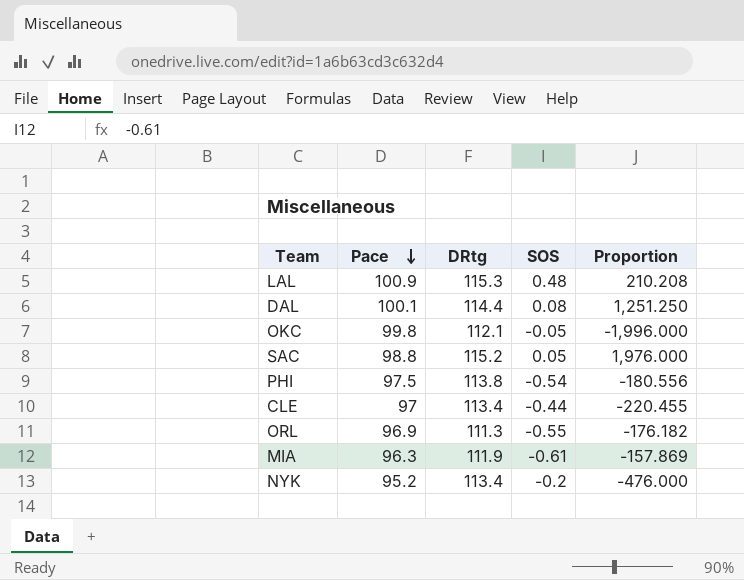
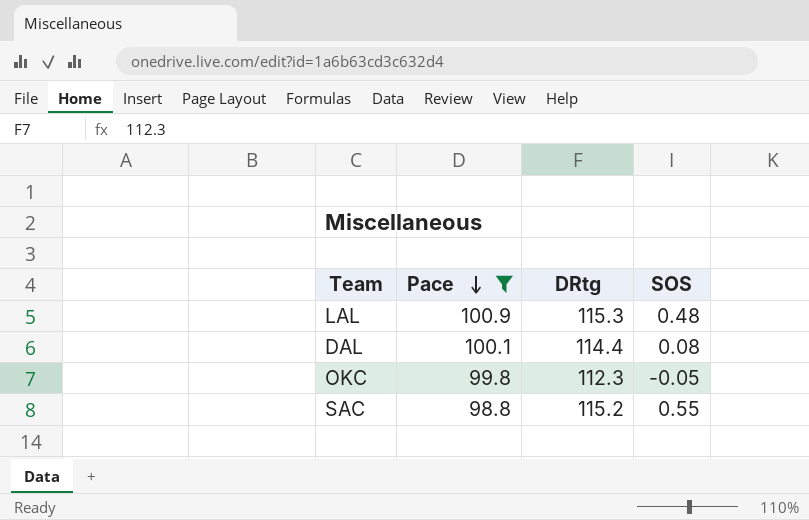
filter: none -> Pace >= 98.8
column Proportion | formula: [Pace] / [SOS] -> none
OKC | DRtg: 112.1 -> 112.3
SAC | SOS: 0.05 -> 0.55

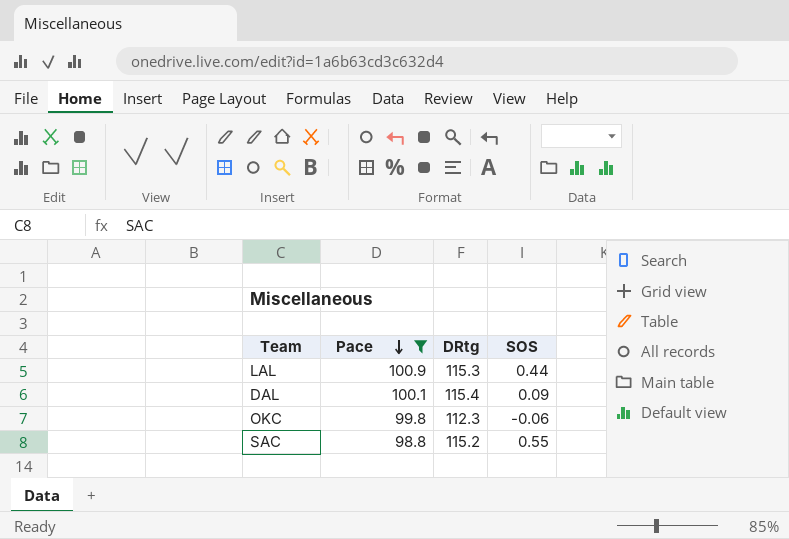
LAL | SOS: 0.48 -> 0.44
DAL | DRtg: 114.4 -> 115.4
DAL | SOS: 0.08 -> 0.09
OKC | SOS: -0.05 -> -0.06

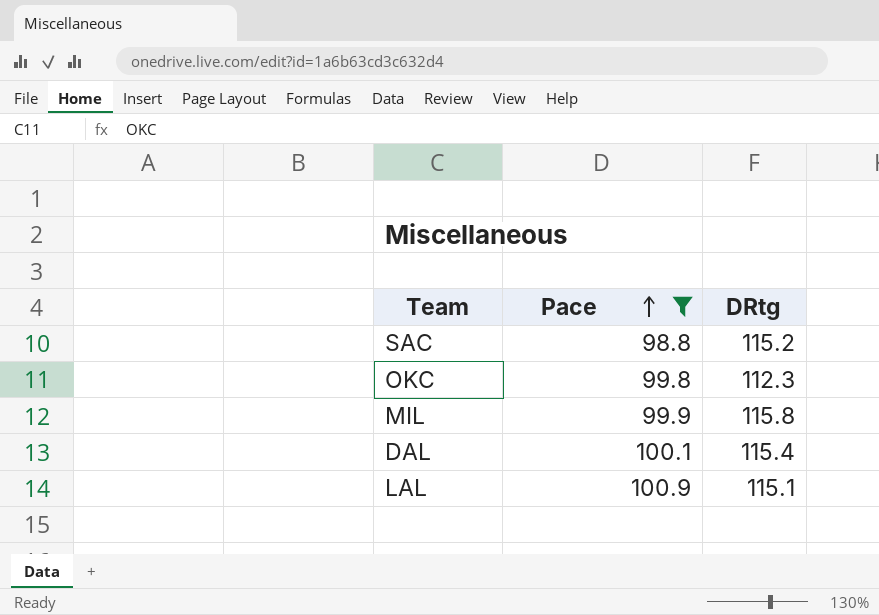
row order: Pace descending -> Pace ascending
column SOS | position: 4 -> none
row MIL: none -> 99.9 | 115.8
LAL | DRtg: 115.3 -> 115.1

